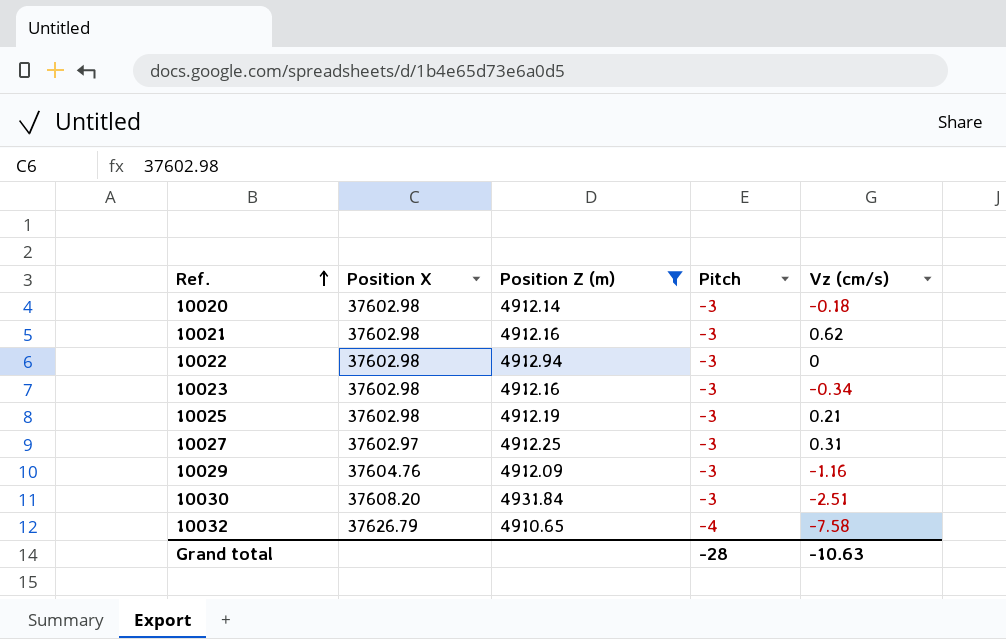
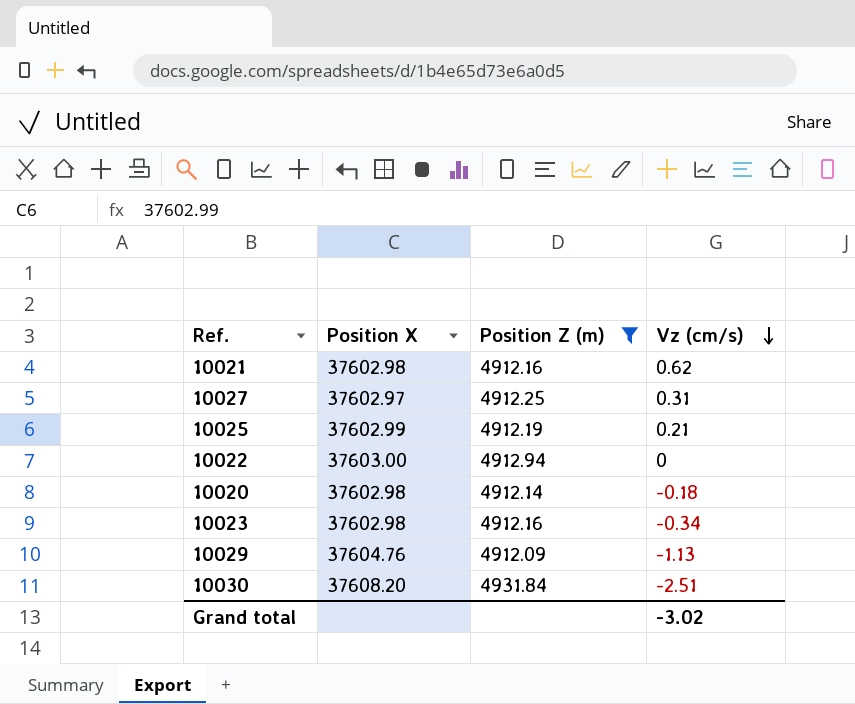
row order: Ref. ascending -> Vz (cm/s) descending
column Pitch | position: 4 -> none
row 10032: 37626.79 | 4910.65 | -4 | -7.58 -> none
10025 | Position X: 37602.98 -> 37602.99
10022 | Position X: 37602.98 -> 37603.00
10029 | Vz (cm/s): -1.16 -> -1.13
Grand total | Vz (cm/s): -10.63 -> -3.02

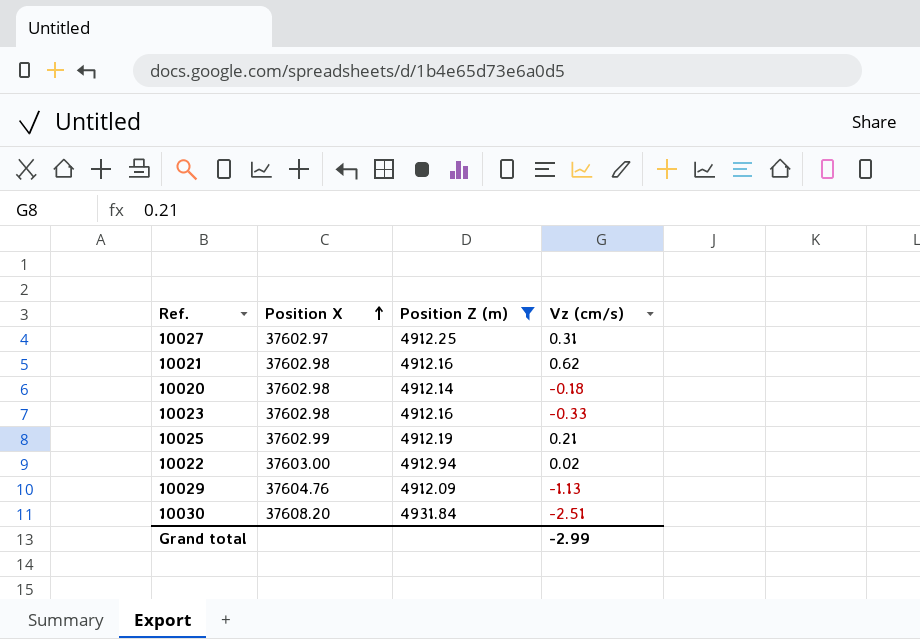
row order: Vz (cm/s) descending -> Position X ascending
10023 | Vz (cm/s): -0.34 -> -0.33
10022 | Vz (cm/s): 0 -> 0.02
Grand total | Vz (cm/s): -3.02 -> -2.99

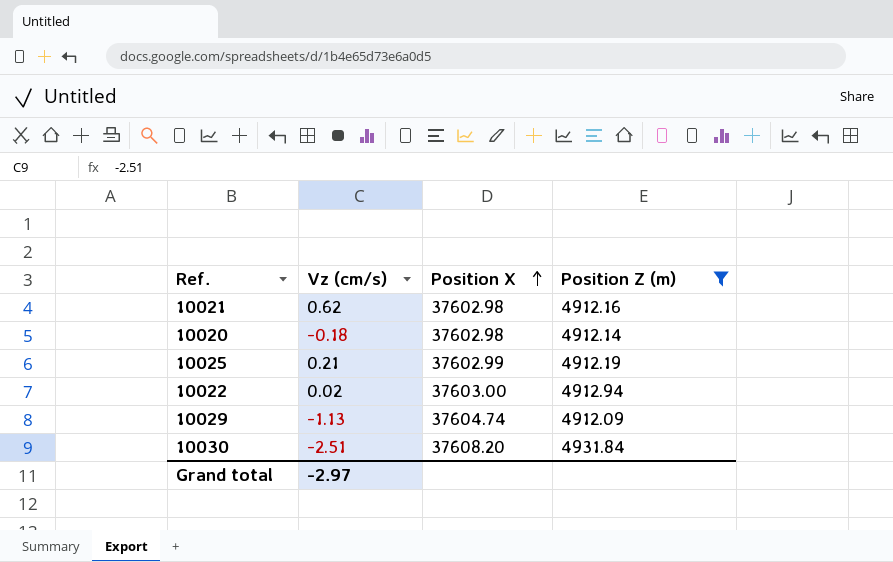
column Vz (cm/s) | position: 4 -> 2
row 10027: 37602.97 | 4912.25 | 0.31 -> none
row 10023: 37602.98 | 4912.16 | -0.33 -> none
10029 | Position X: 37604.76 -> 37604.74
Grand total | Vz (cm/s): -2.99 -> -2.97

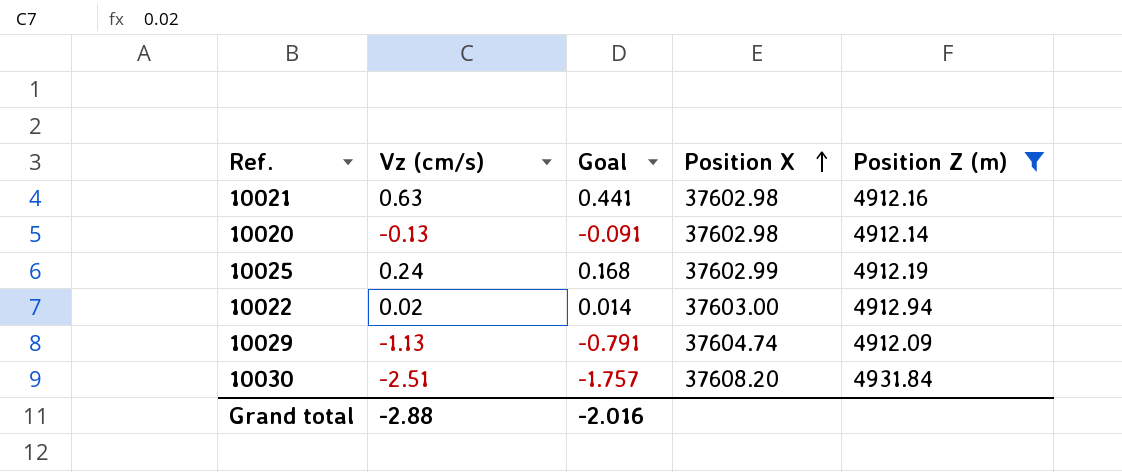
column Goal | formula: none -> [Vz (cm/s)] * 0.7
10021 | Vz (cm/s): 0.62 -> 0.63
10020 | Vz (cm/s): -0.18 -> -0.13
10025 | Vz (cm/s): 0.21 -> 0.24
Grand total | Vz (cm/s): -2.97 -> -2.88

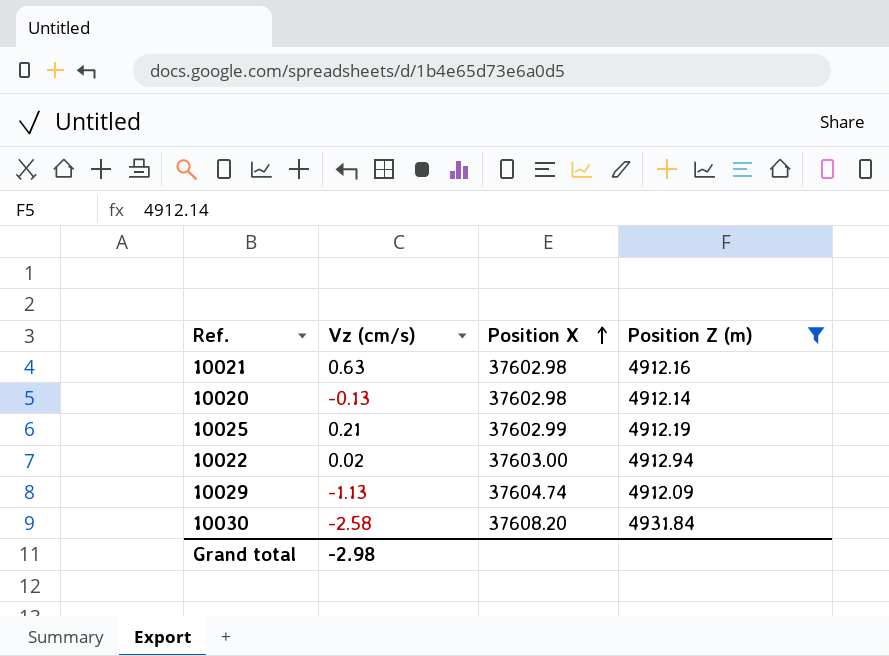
column Goal | formula: [Vz (cm/s)] * 0.7 -> none
10025 | Vz (cm/s): 0.24 -> 0.21
10030 | Vz (cm/s): -2.51 -> -2.58
Grand total | Vz (cm/s): -2.88 -> -2.98

